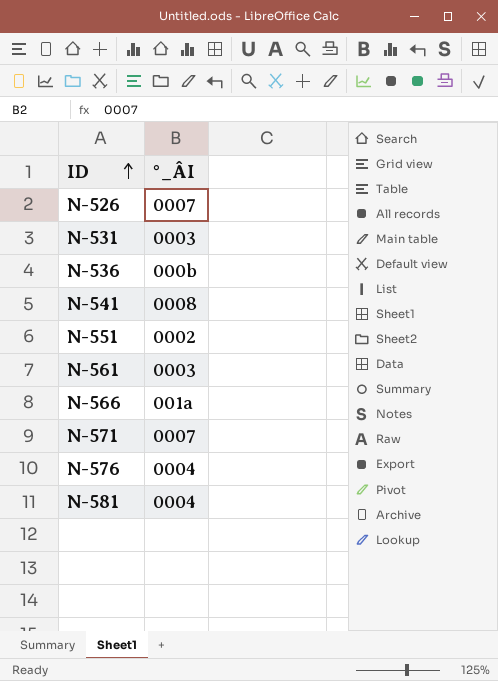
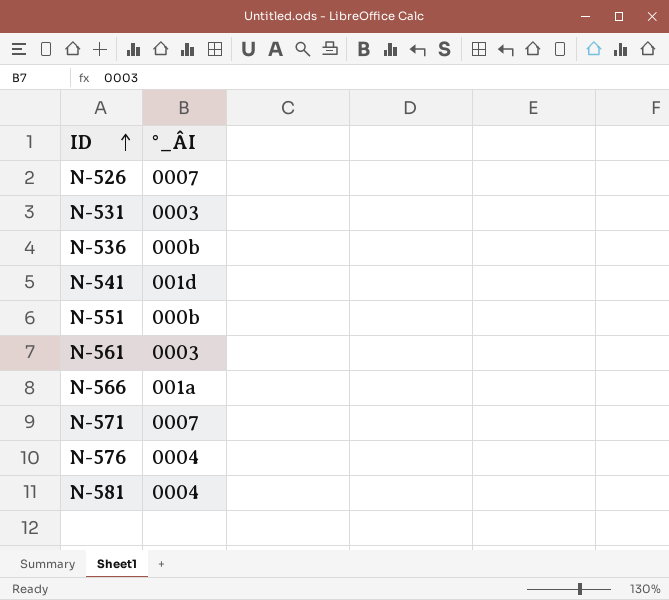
N-541 | °_ÂI: 0008 -> 001d
N-551 | °_ÂI: 0002 -> 000b

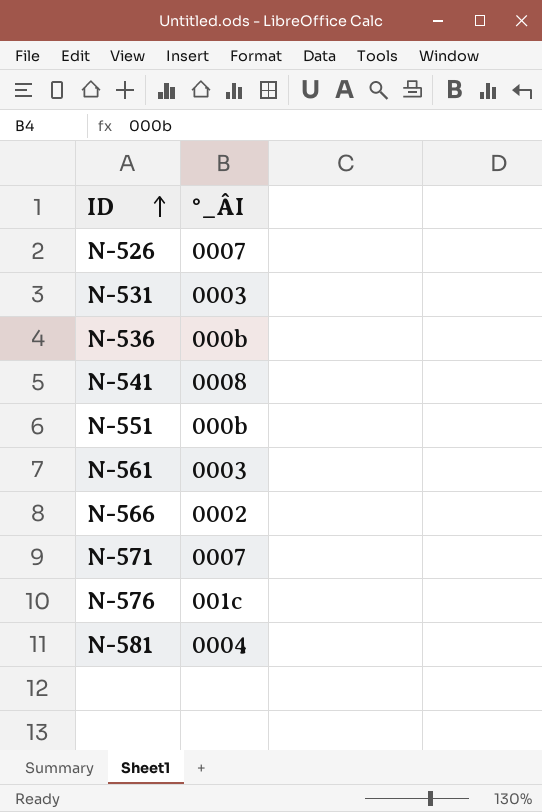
N-541 | °_ÂI: 001d -> 0008
N-566 | °_ÂI: 001a -> 0002
N-576 | °_ÂI: 0004 -> 001c

